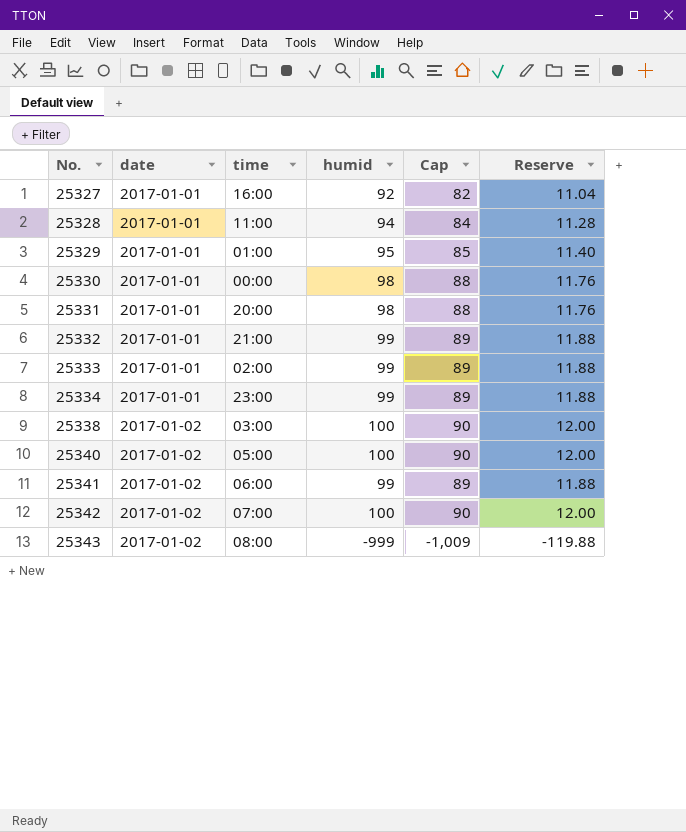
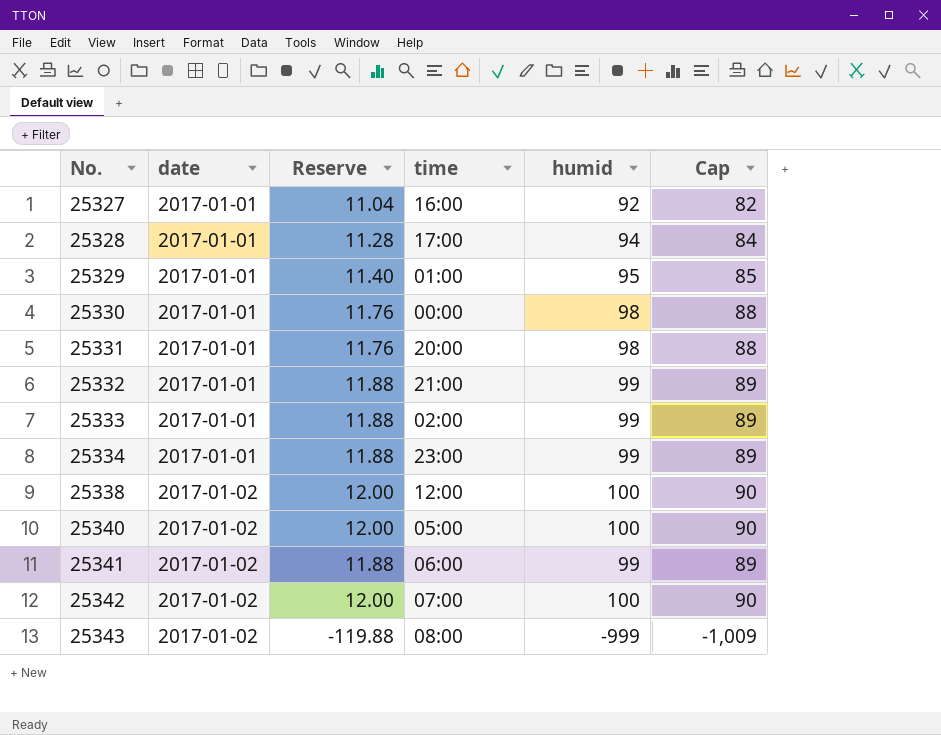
column Reserve | position: 6 -> 3
25328 | time: 11:00 -> 17:00
25338 | time: 03:00 -> 12:00

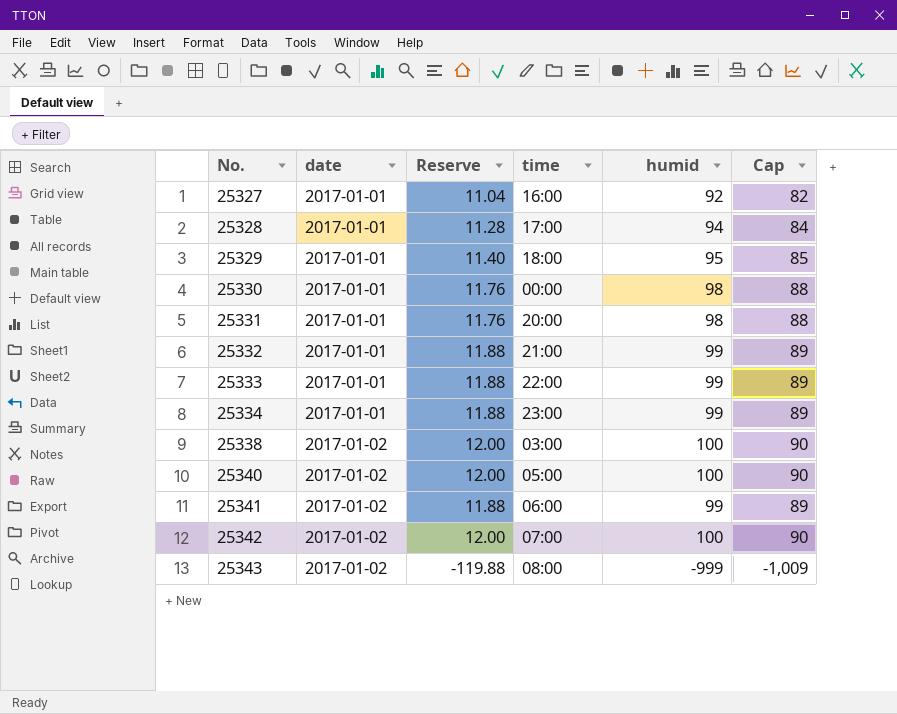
25329 | time: 01:00 -> 18:00
25333 | time: 02:00 -> 22:00
25338 | time: 12:00 -> 03:00

